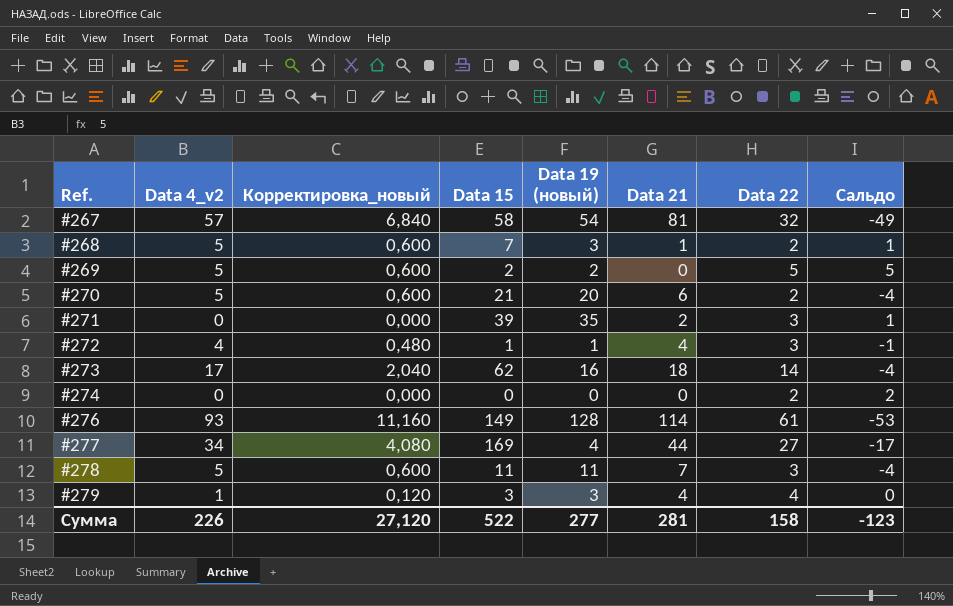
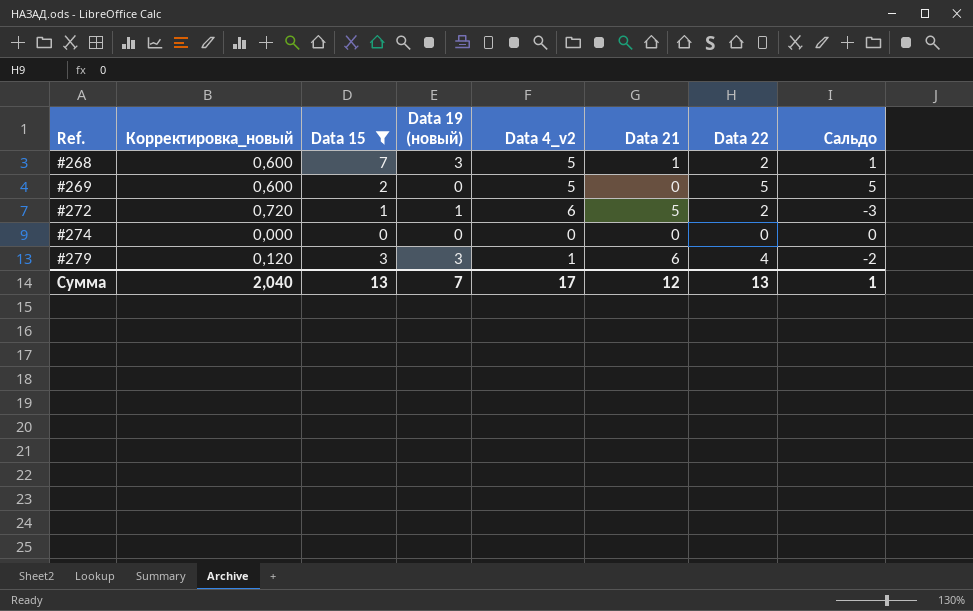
filter: none -> Data 15 <= 7
column Data 4_v2 | position: 2 -> 5
#269 | Data 19 (новый): 2 -> 0
#272 | Корректировка_новый: 0,480 -> 0,720
#272 | Data 4_v2: 4 -> 6
#272 | Data 21: 4 -> 5
#272 | Data 22: 3 -> 2
#272 | Сальдо: -1 -> -3
#274 | Data 22: 2 -> 0
#274 | Сальдо: 2 -> 0
#279 | Data 21: 4 -> 6
#279 | Сальдо: 0 -> -2
Сумма | Корректировка_новый: 27,120 -> 2,040
Сумма | Data 15: 522 -> 13
Сумма | Data 19 (новый): 277 -> 7
Сумма | Data 4_v2: 226 -> 17
Сумма | Data 21: 281 -> 12
Сумма | Data 22: 158 -> 13
Сумма | Сальдо: -123 -> 1

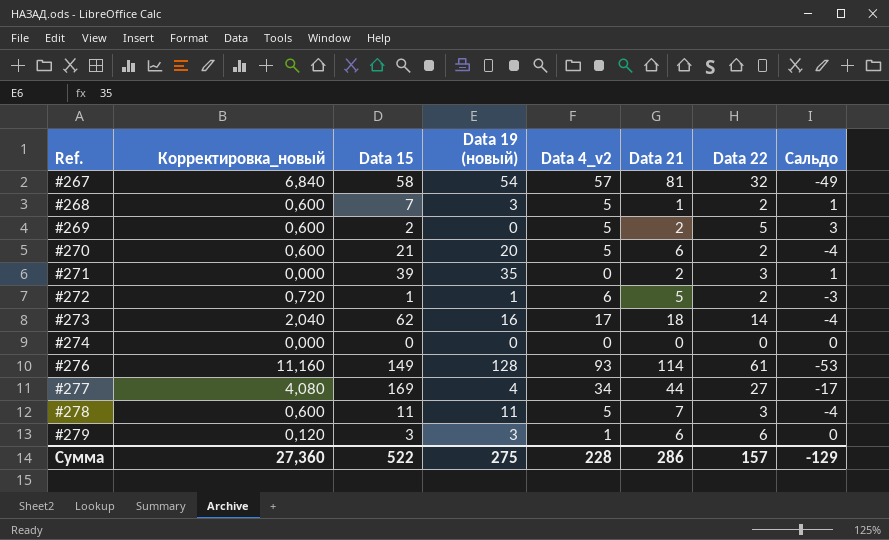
filter: Data 15 <= 7 -> none
#269 | Data 21: 0 -> 2
#269 | Сальдо: 5 -> 3
#279 | Data 22: 4 -> 6
#279 | Сальдо: -2 -> 0
Сумма | Корректировка_новый: 2,040 -> 27,360
Сумма | Data 15: 13 -> 522
Сумма | Data 19 (новый): 7 -> 275
Сумма | Data 4_v2: 17 -> 228
Сумма | Data 21: 12 -> 286
Сумма | Data 22: 13 -> 157
Сумма | Сальдо: 1 -> -129

